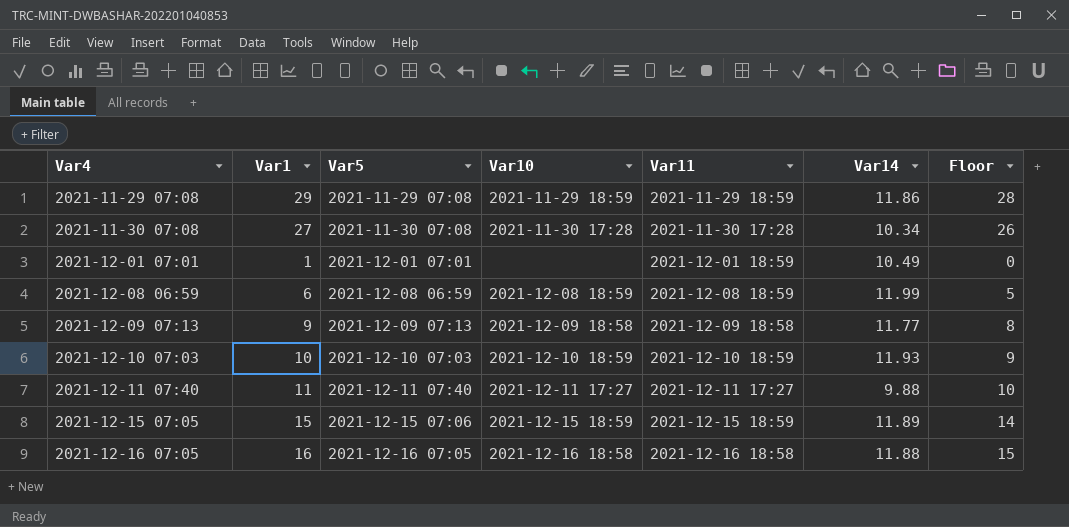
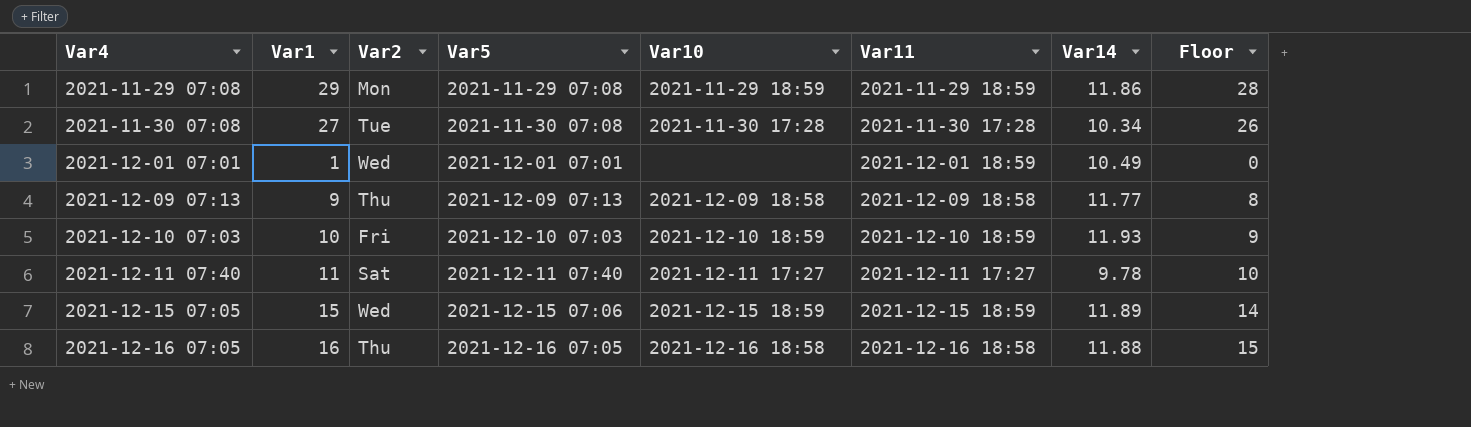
column Var2 | position: none -> 3
row 2021-12-08 06:59: 6 | 2021-12-08 06:59 | 2021-12-08 18:59 | 2021-12-08 18:59 | 11.99 | 5 -> none
2021-12-11 07:40 | Var14: 9.88 -> 9.78

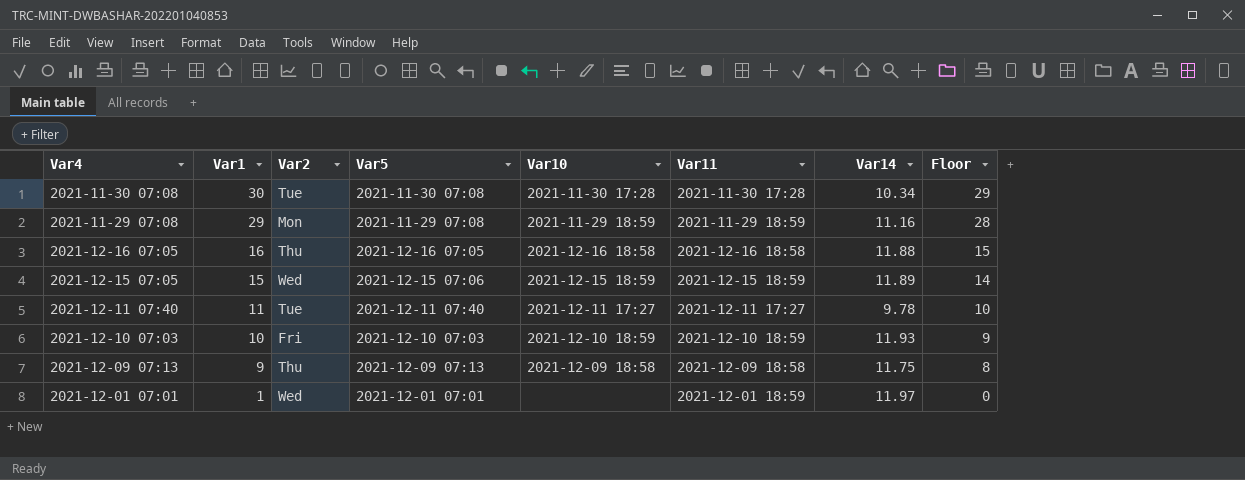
row order: Var4 ascending -> Var1 descending
2021-11-30 07:08 | Var1: 27 -> 30
2021-11-30 07:08 | Floor: 26 -> 29
2021-11-29 07:08 | Var14: 11.86 -> 11.16
2021-12-11 07:40 | Var2: Sat -> Tue
2021-12-09 07:13 | Var14: 11.77 -> 11.75
2021-12-01 07:01 | Var14: 10.49 -> 11.97

